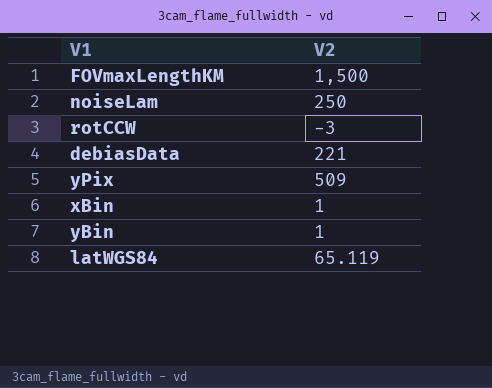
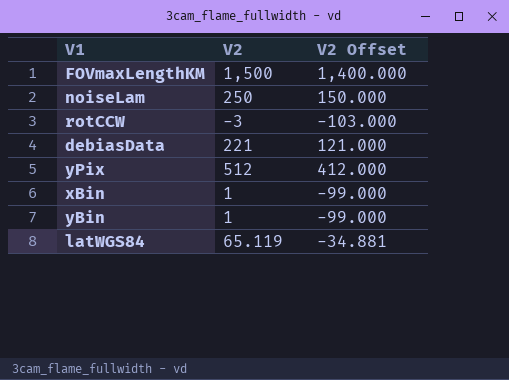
column V2 Offset | formula: none -> [V2] - 100
yPix | V2: 509 -> 512

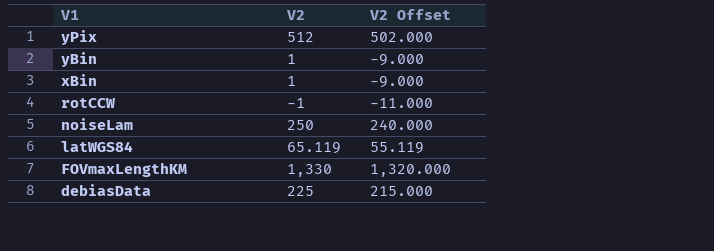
row order: none -> V1 descending
column V2 Offset | formula: [V2] - 100 -> [V2] - 10
rotCCW | V2: -3 -> -1
FOVmaxLengthKM | V2: 1,500 -> 1,330
debiasData | V2: 221 -> 225

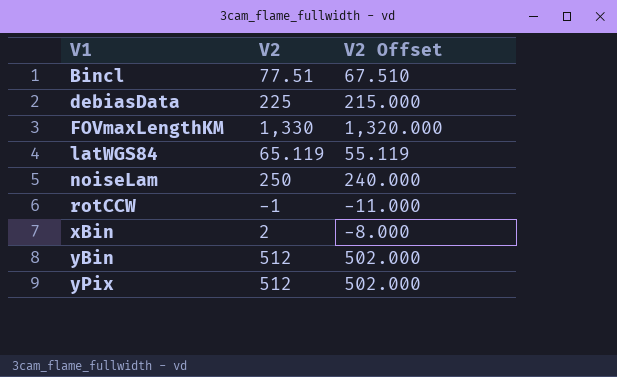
row order: V1 descending -> V1 ascending
row Bincl: none -> 77.51 | 67.510
xBin | V2: 1 -> 2
xBin | V2 Offset: -9.000 -> -8.000
yBin | V2: 1 -> 512
yBin | V2 Offset: -9.000 -> 502.000

